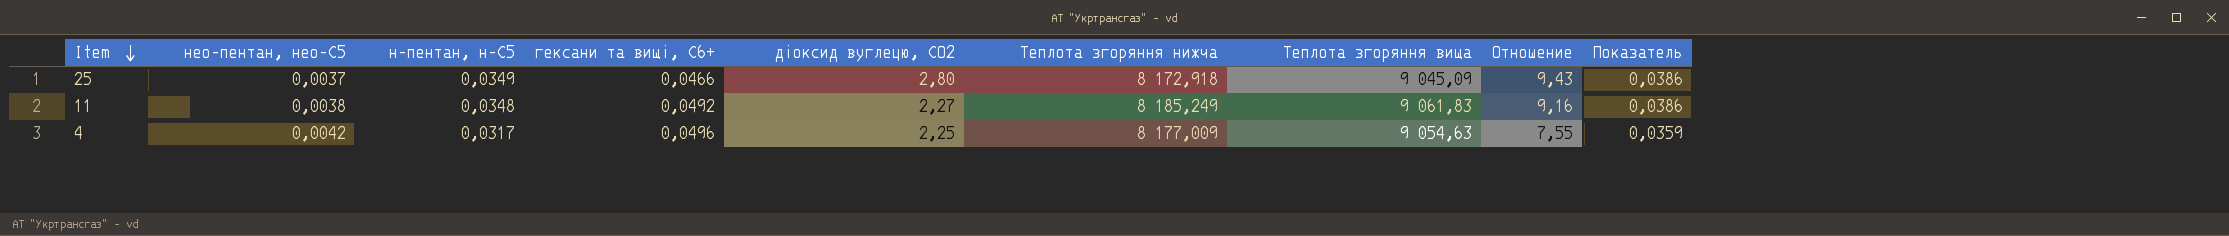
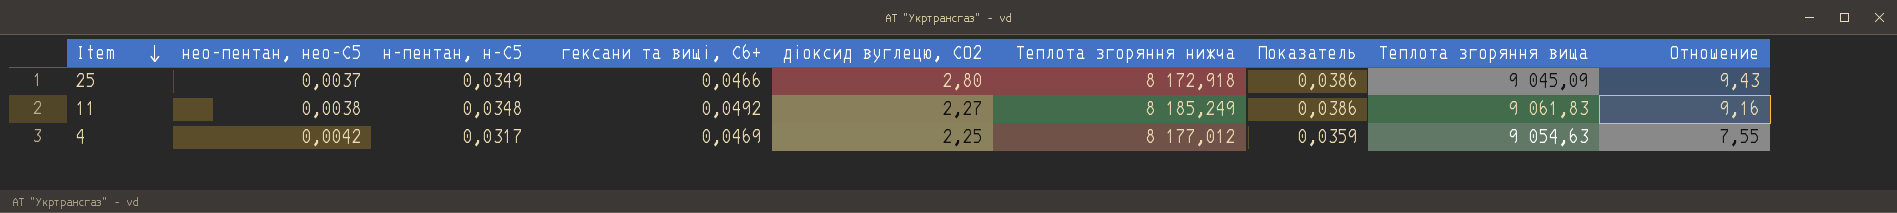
column Показатель | position: 9 -> 7
4 | гексани та вищі, С6+: 0,0496 -> 0,0469
4 | Теплота згоряння нижча: 8 177,009 -> 8 177,012

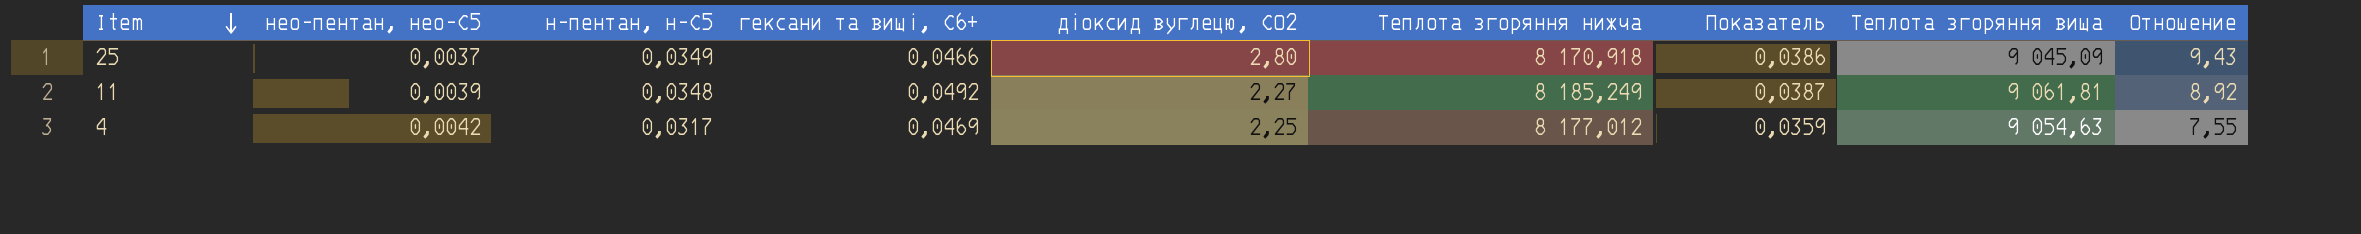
25 | Теплота згоряння нижча: 8 172,918 -> 8 170,918
11 | нео-пентан, нео-С5: 0,0038 -> 0,0039
11 | Показатель: 0,0386 -> 0,0387
11 | Теплота згоряння вища: 9 061,83 -> 9 061,81
11 | Отношение: 9,16 -> 8,92

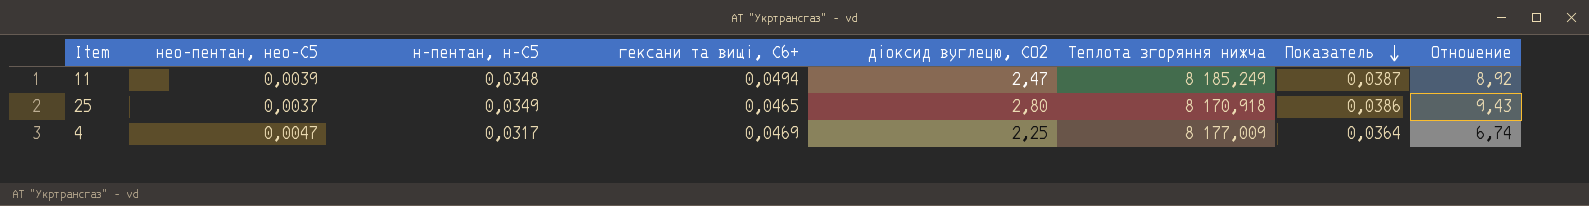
row order: Item descending -> Показатель descending
column Теплота згоряння вища | position: 8 -> none
11 | гексани та вищі, С6+: 0,0492 -> 0,0494
11 | діоксид вуглецю, CО2: 2,27 -> 2,47
25 | гексани та вищі, С6+: 0,0466 -> 0,0465
4 | нео-пентан, нео-С5: 0,0042 -> 0,0047
4 | Теплота згоряння нижча: 8 177,012 -> 8 177,009
4 | Показатель: 0,0359 -> 0,0364
4 | Отношение: 7,55 -> 6,74

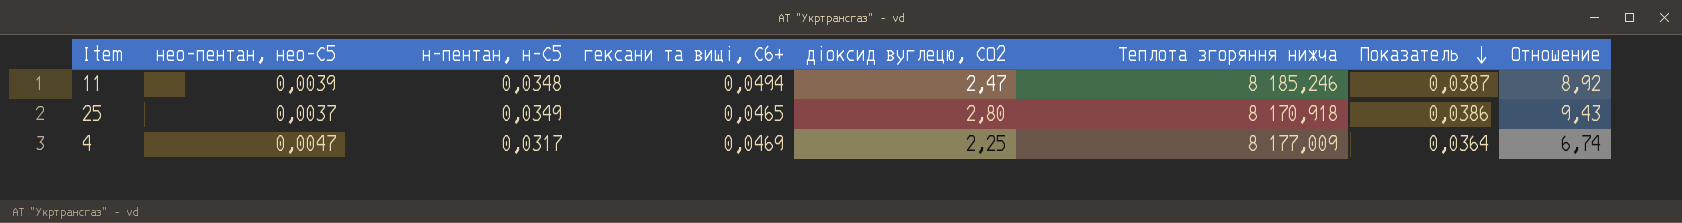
11 | Теплота згоряння нижча: 8 185,249 -> 8 185,246

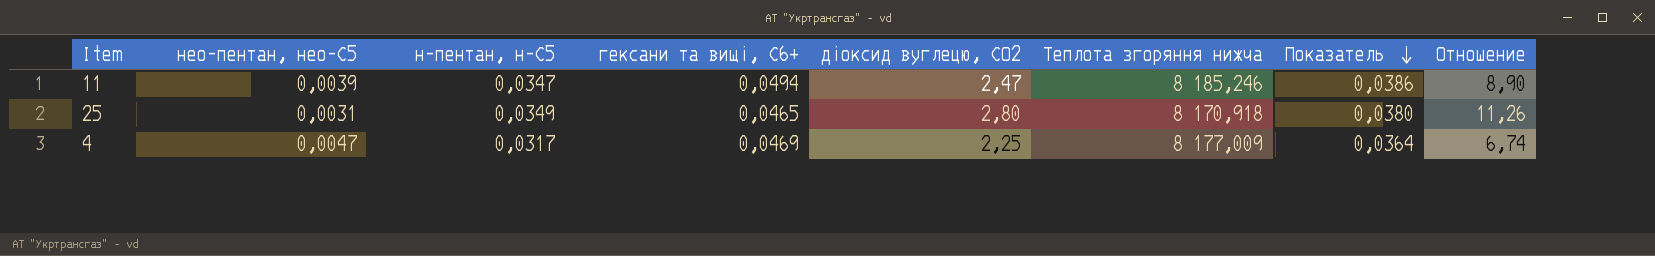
11 | н-пентан, н-С5: 0,0348 -> 0,0347
11 | Показатель: 0,0387 -> 0,0386
11 | Отношение: 8,92 -> 8,90
25 | нео-пентан, нео-С5: 0,0037 -> 0,0031
25 | Показатель: 0,0386 -> 0,0380
25 | Отношение: 9,43 -> 11,26

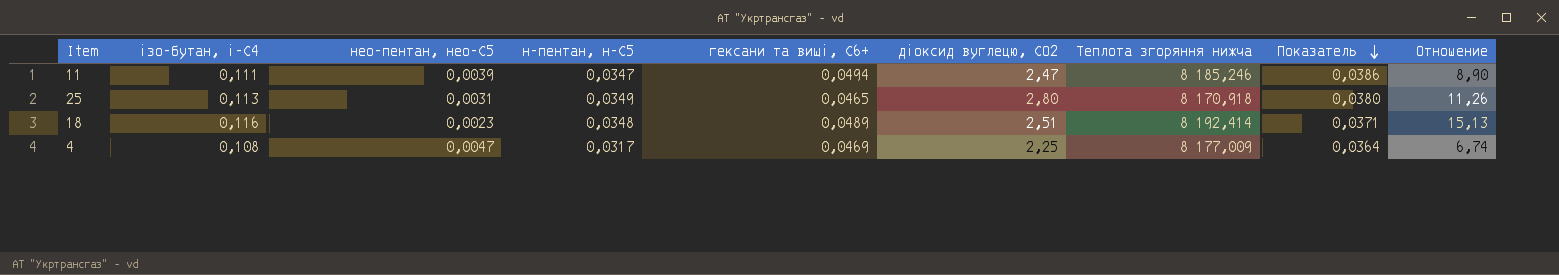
column ізо-бутан, і-С4 | position: none -> 2
row 18: none -> 0,116 | 0,0023 | 0,0348 | 0,0489 | 2,51 | 8 192,414 | 0,0371 | 15,13

